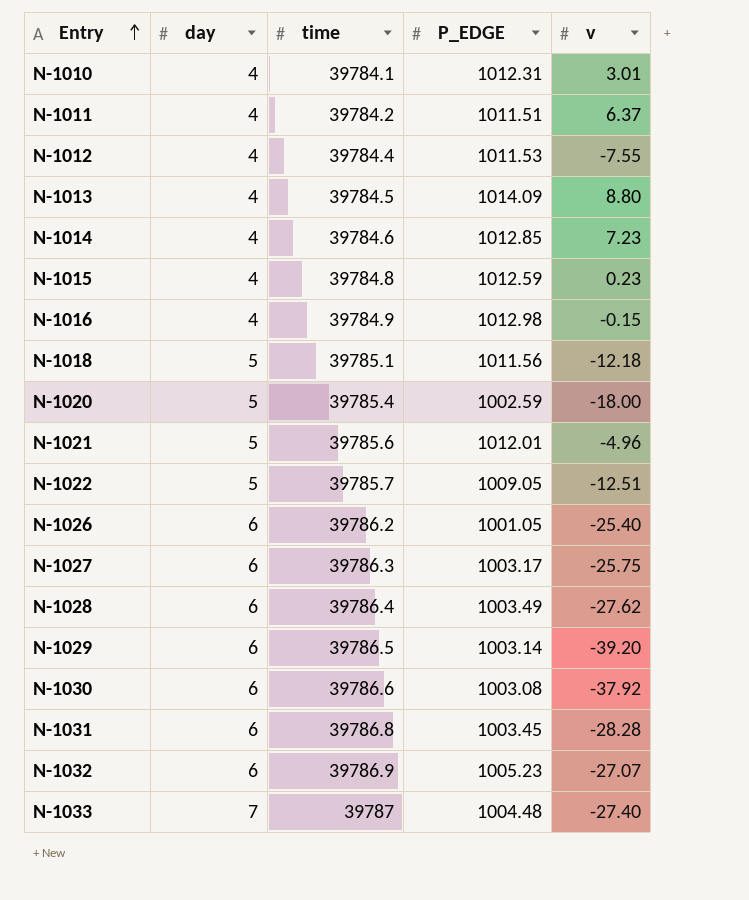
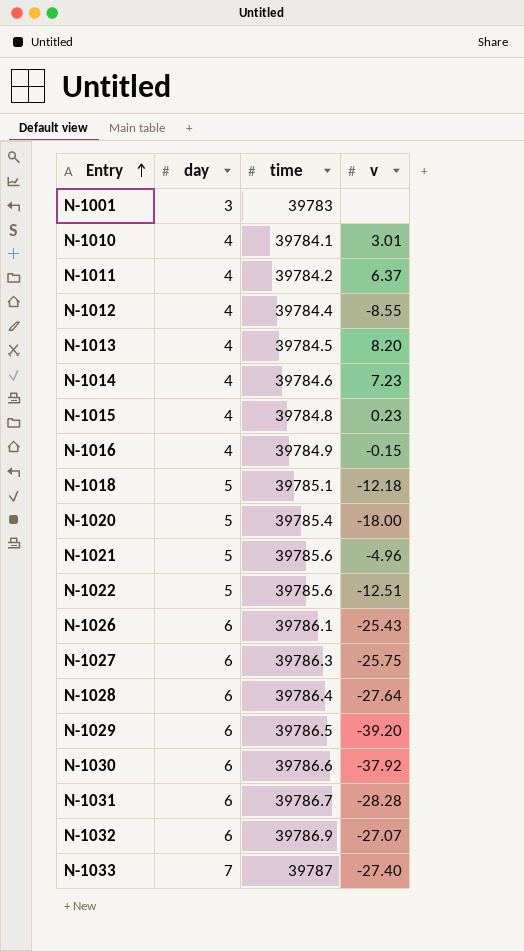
column P_EDGE | position: 4 -> none
row N-1001: none -> 3 | 39783 | none
N-1012 | v: -7.55 -> -8.55
N-1013 | v: 8.80 -> 8.20
N-1022 | time: 39785.7 -> 39785.6
N-1026 | time: 39786.2 -> 39786.1
N-1026 | v: -25.40 -> -25.43
N-1028 | v: -27.62 -> -27.64
N-1031 | time: 39786.8 -> 39786.7

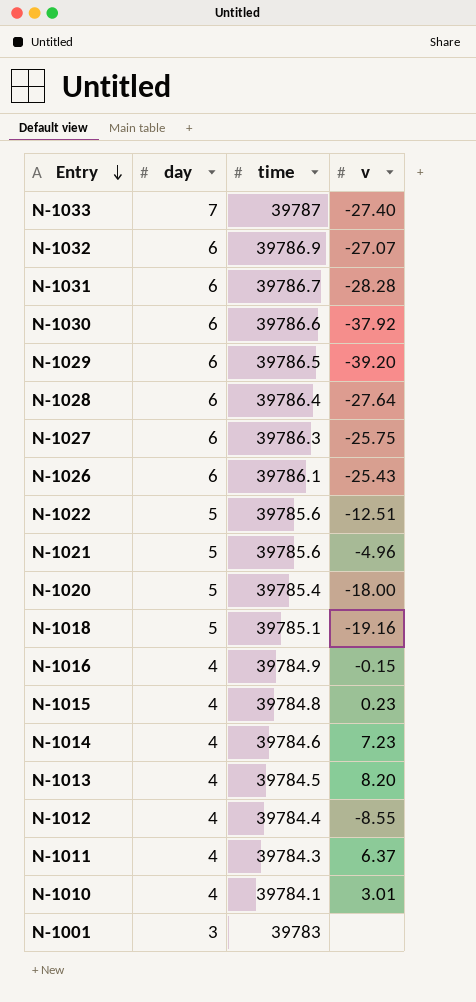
row order: Entry ascending -> Entry descending
N-1018 | v: -12.18 -> -19.16
N-1011 | time: 39784.2 -> 39784.3

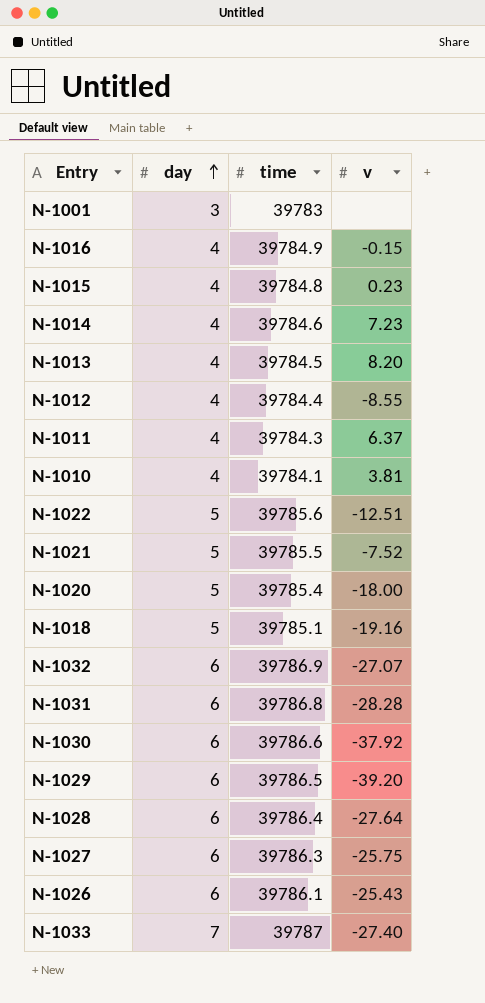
row order: Entry descending -> day ascending
N-1010 | v: 3.01 -> 3.81
N-1021 | time: 39785.6 -> 39785.5
N-1021 | v: -4.96 -> -7.52
N-1031 | time: 39786.7 -> 39786.8

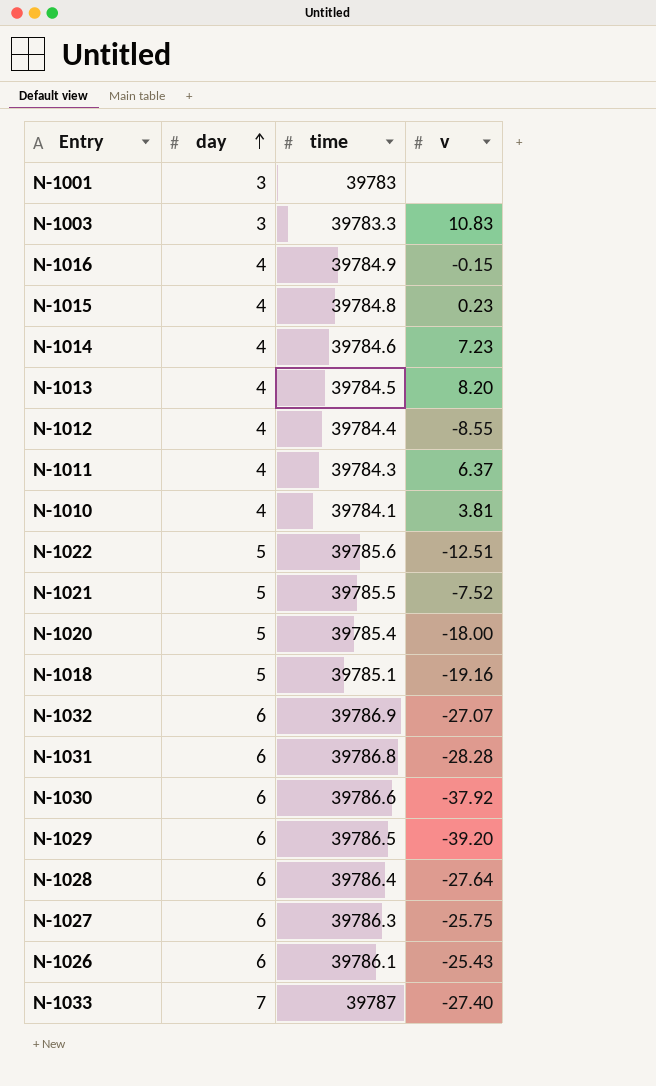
row N-1003: none -> 3 | 39783.3 | 10.83

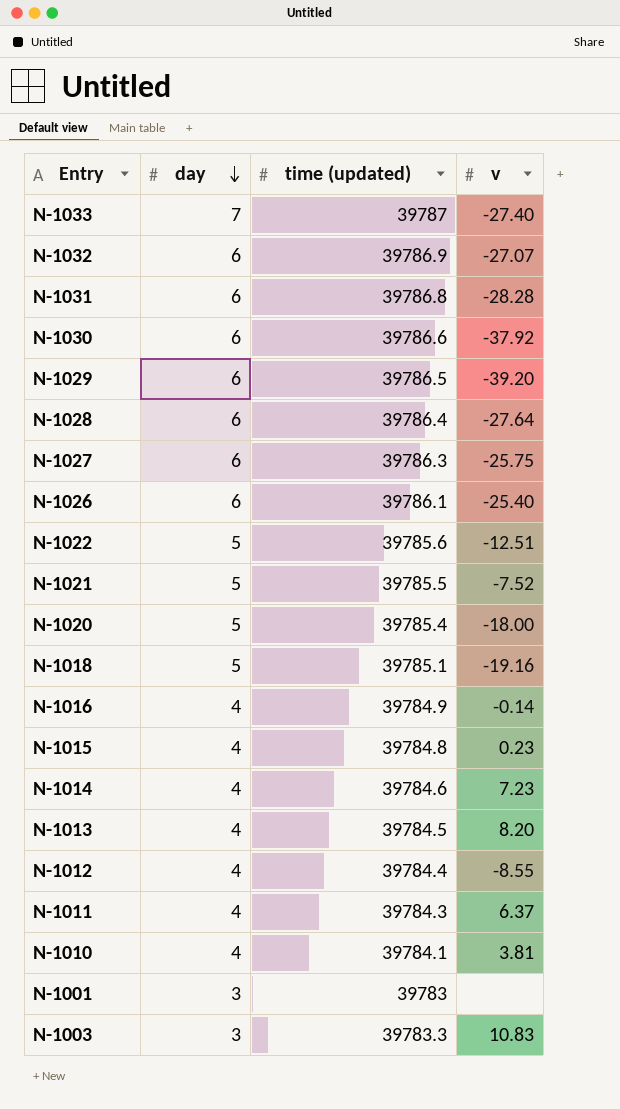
row order: day ascending -> day descending
column name: time -> time (updated)
N-1026 | v: -25.43 -> -25.40
N-1016 | v: -0.15 -> -0.14

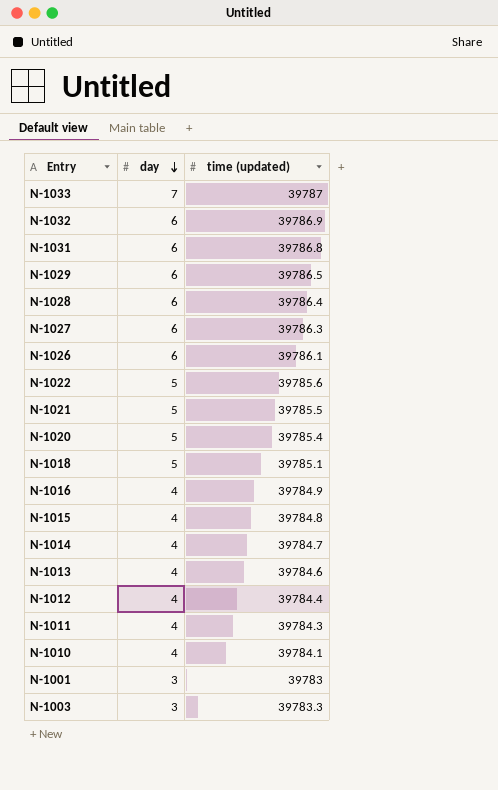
column v | position: 4 -> none
row N-1030: 6 | 39786.6 | -37.92 -> none
N-1014 | time (updated): 39784.6 -> 39784.7
N-1013 | time (updated): 39784.5 -> 39784.6

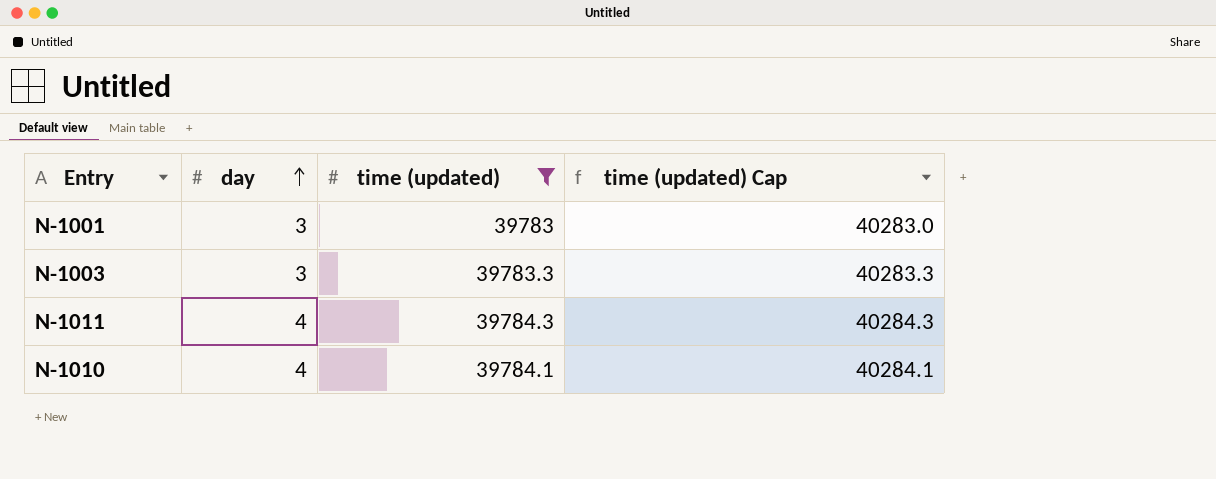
filter: none -> time (updated) <= 39784.3
row order: day descending -> day ascending
column time (updated) Cap | formula: none -> [time (updated)] + 500

